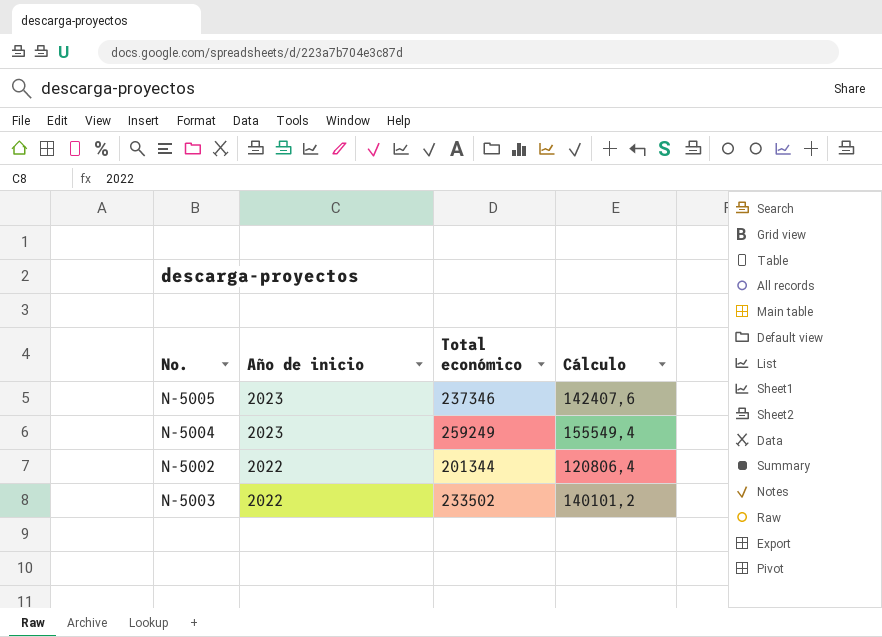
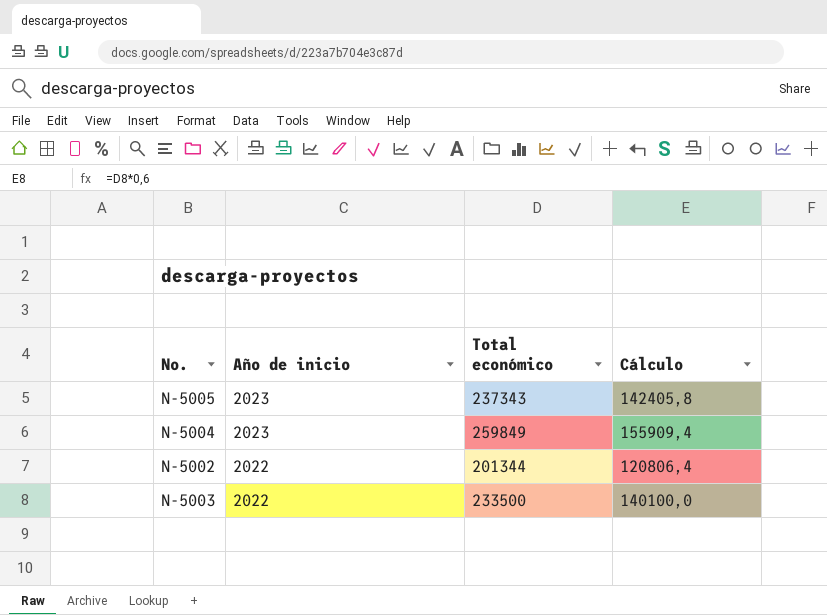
N-5005 | Total económico: 237346 -> 237343
N-5005 | Cálculo: 142407,6 -> 142405,8
N-5004 | Total económico: 259249 -> 259849
N-5004 | Cálculo: 155549,4 -> 155909,4
N-5003 | Total económico: 233502 -> 233500
N-5003 | Cálculo: 140101,2 -> 140100,0

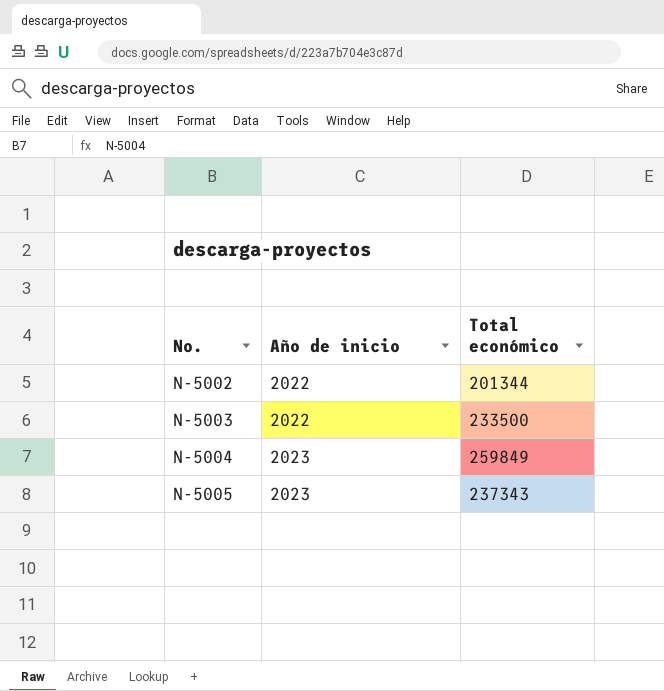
row order: Año de inicio descending -> No. ascending
column Cálculo | formula: [Total económico] * 0,6 -> none

